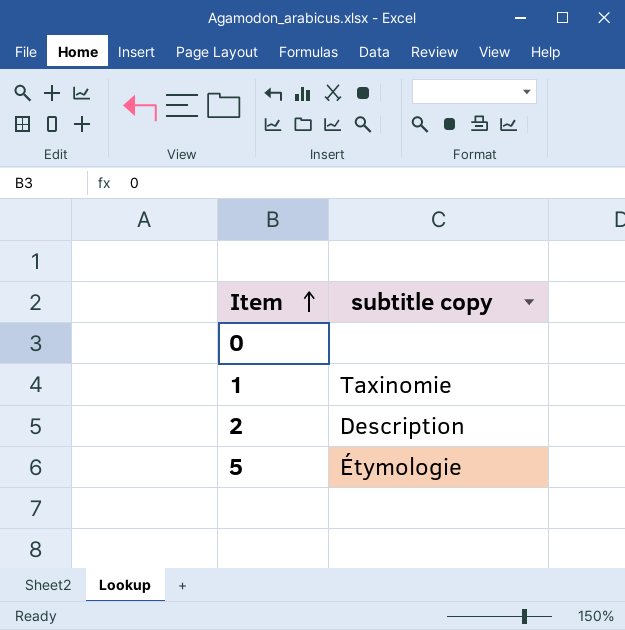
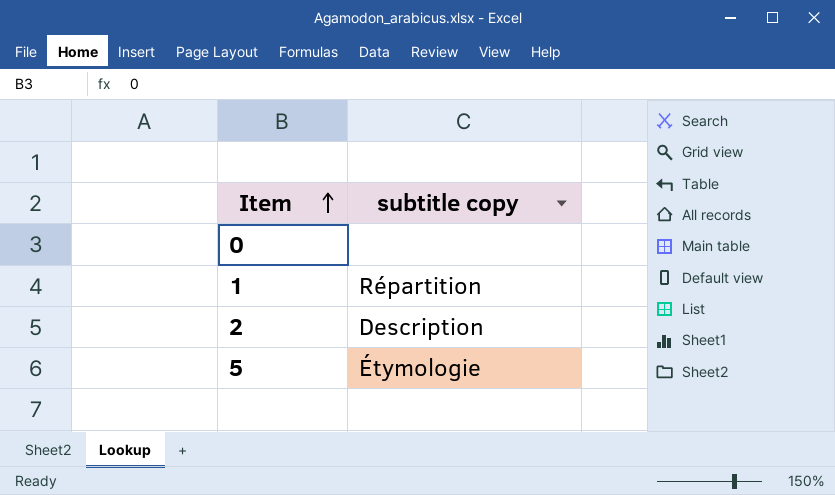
1 | subtitle copy: Taxinomie -> Répartition

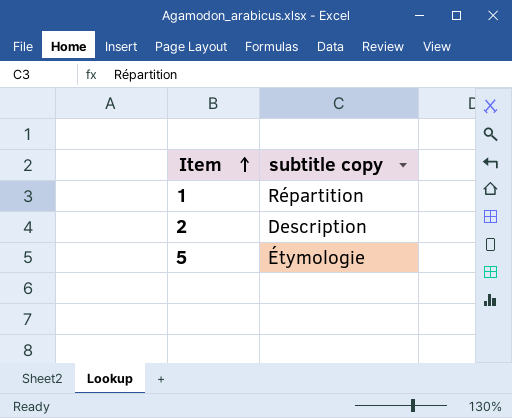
row 0: none -> none

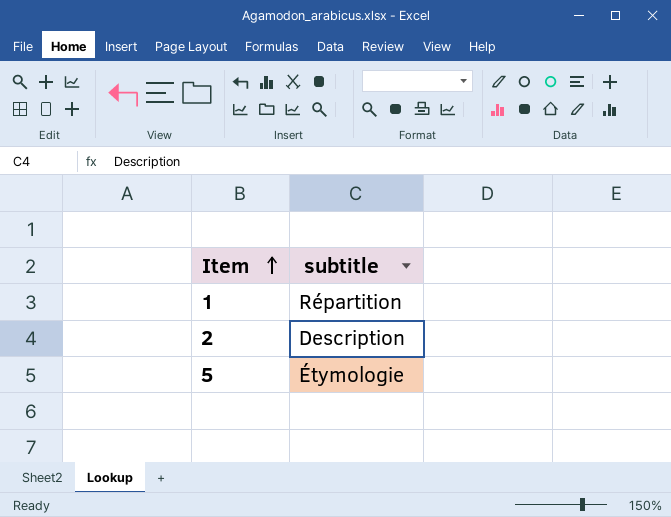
column name: subtitle copy -> subtitle

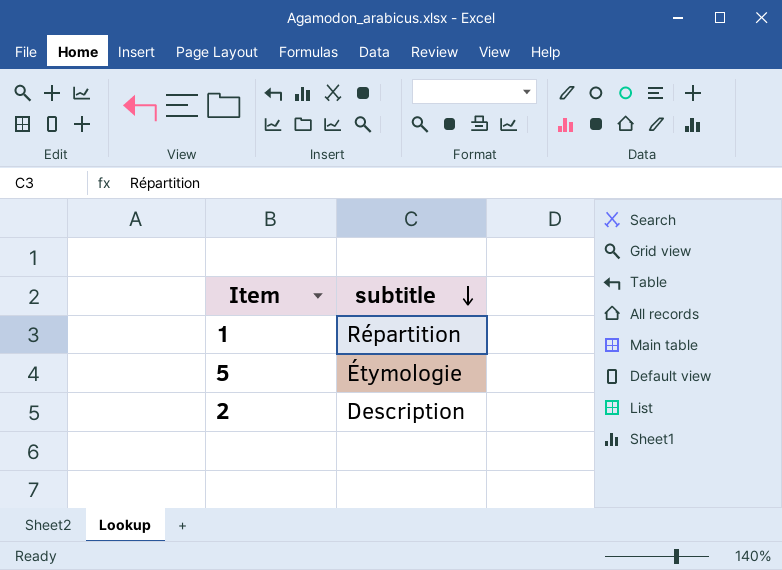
row order: Item ascending -> subtitle descending

